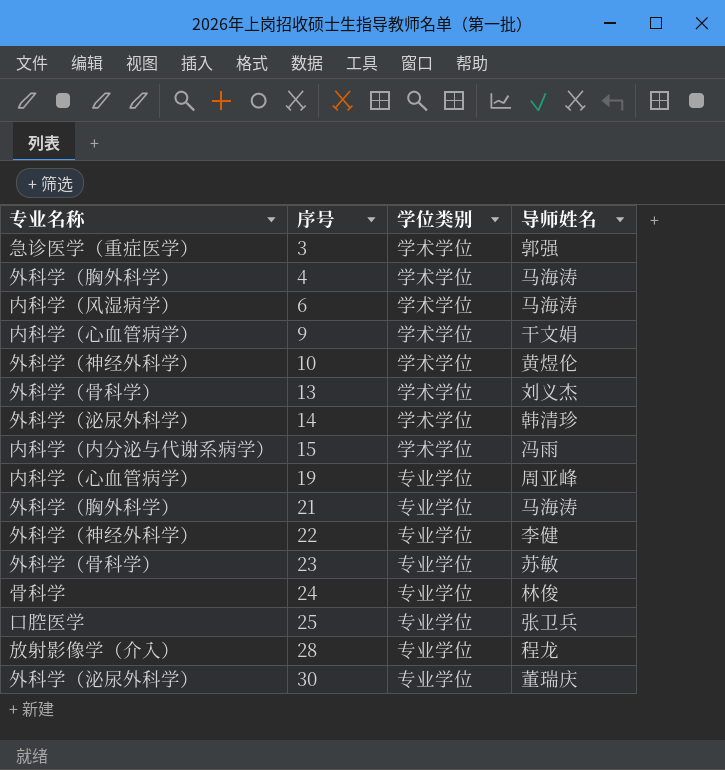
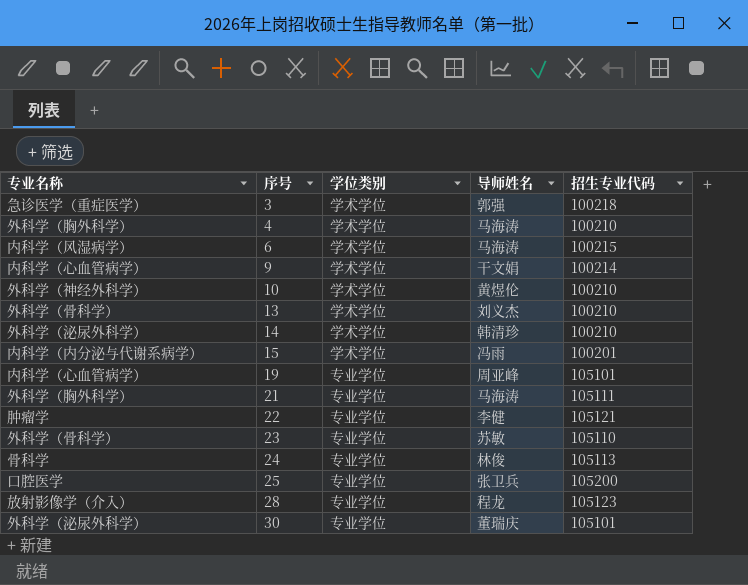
column 招生专业代码 | position: none -> 5
22 | 专业名称: 外科学（神经外科学） -> 肿瘤学

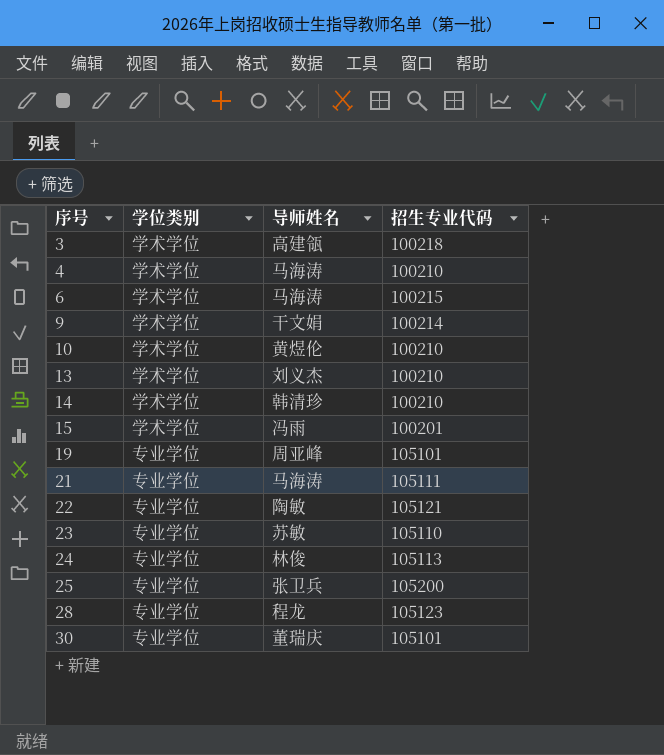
column 专业名称 | position: 1 -> none
3 | 导师姓名: 郭强 -> 高建瓴
22 | 导师姓名: 李健 -> 陶敏

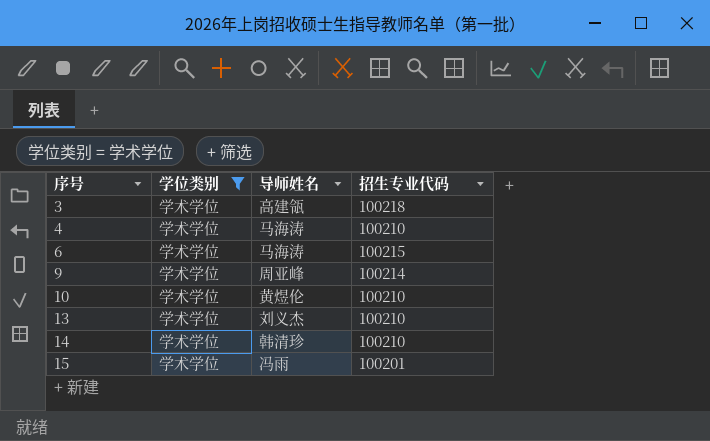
filter: none -> 学位类别 = 学术学位
9 | 导师姓名: 干文娟 -> 周亚峰

